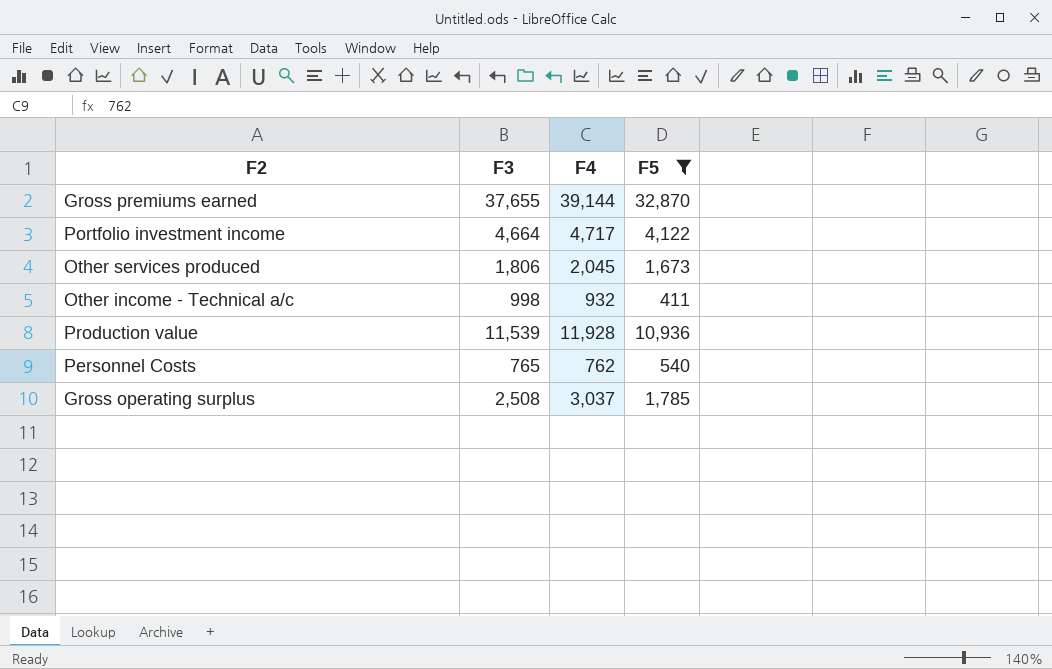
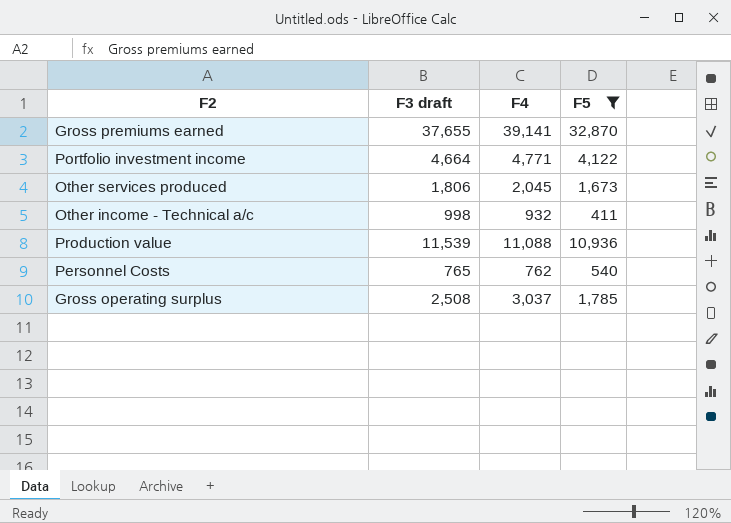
column name: F3 -> F3 draft
Gross premiums earned | F4: 39,144 -> 39,141
Portfolio investment income | F4: 4,717 -> 4,771
Production value | F4: 11,928 -> 11,088

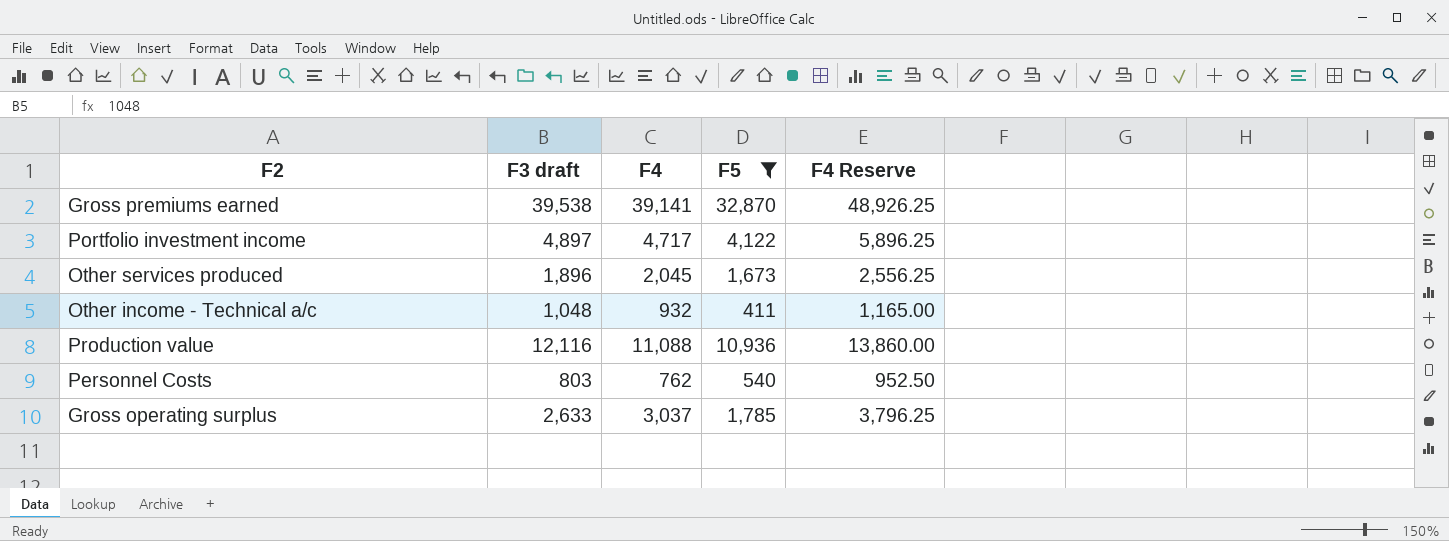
column F4 Reserve | formula: none -> [F4] * 1.25
Gross premiums earned | F3 draft: 37,655 -> 39,538
Portfolio investment income | F3 draft: 4,664 -> 4,897
Portfolio investment income | F4: 4,771 -> 4,717
Other services produced | F3 draft: 1,806 -> 1,896
Other income - Technical a/c | F3 draft: 998 -> 1,048
Production value | F3 draft: 11,539 -> 12,116
Personnel Costs | F3 draft: 765 -> 803
Gross operating surplus | F3 draft: 2,508 -> 2,633

